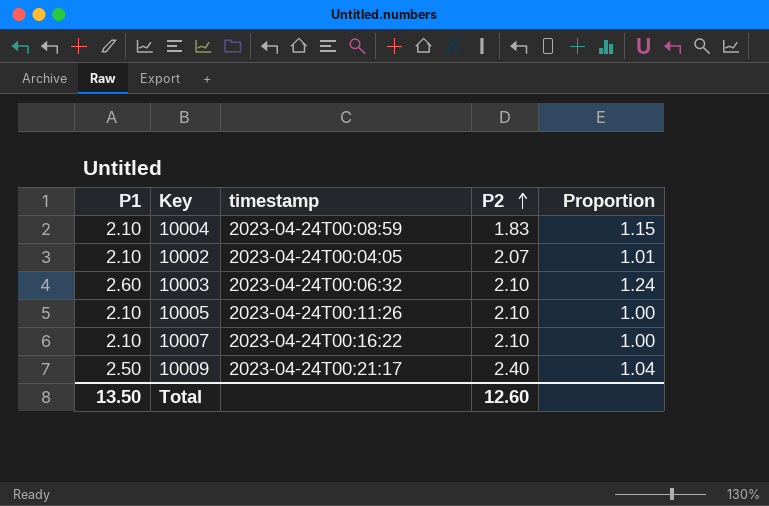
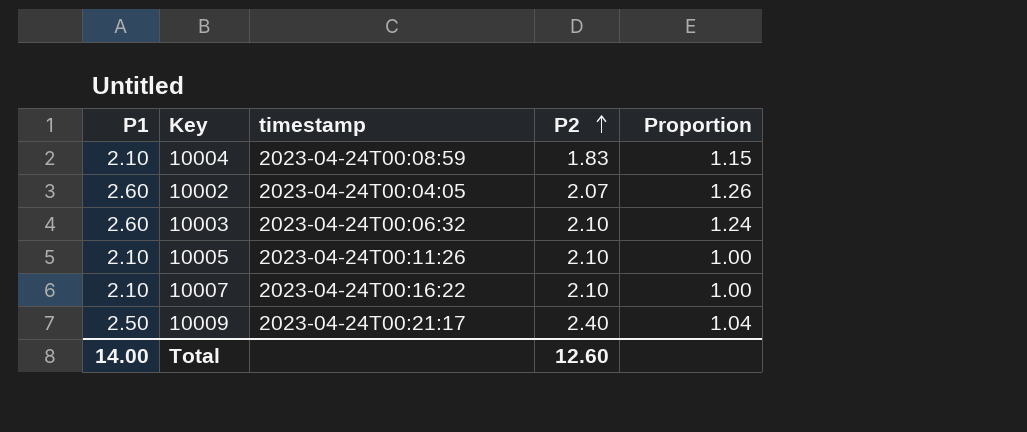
10002 | P1: 2.10 -> 2.60
10002 | Proportion: 1.01 -> 1.26
Total | P1: 13.50 -> 14.00

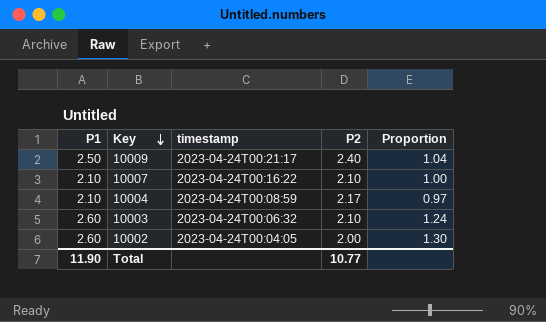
row order: P2 ascending -> Key descending
row 10005: 2.10 | 2023-04-24T00:11:26 | 2.10 | 1.00 -> none
10004 | P2: 1.83 -> 2.17
10004 | Proportion: 1.15 -> 0.97
10002 | P2: 2.07 -> 2.00
10002 | Proportion: 1.26 -> 1.30
Total | P1: 14.00 -> 11.90
Total | P2: 12.60 -> 10.77

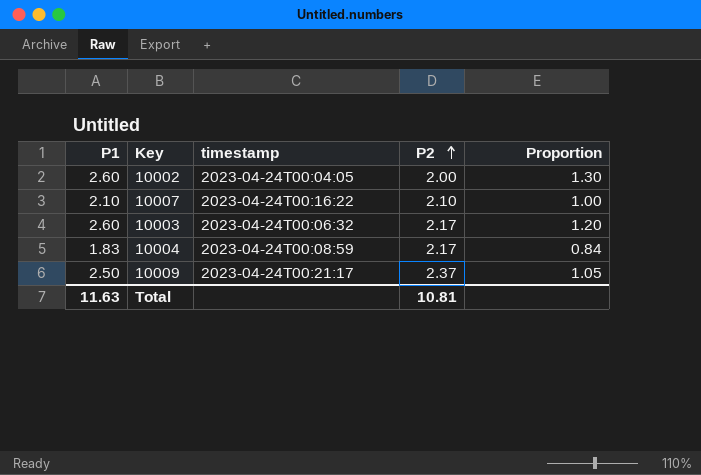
row order: Key descending -> P2 ascending
10003 | P2: 2.10 -> 2.17
10003 | Proportion: 1.24 -> 1.20
10004 | P1: 2.10 -> 1.83
10004 | Proportion: 0.97 -> 0.84
10009 | P2: 2.40 -> 2.37
10009 | Proportion: 1.04 -> 1.05
Total | P1: 11.90 -> 11.63
Total | P2: 10.77 -> 10.81

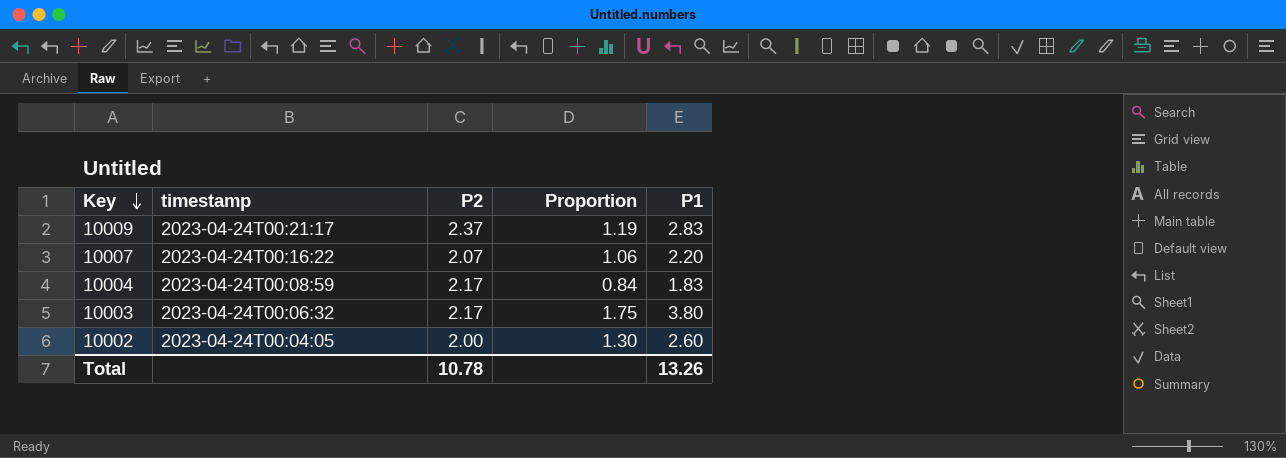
row order: P2 ascending -> Key descending
column P1 | position: 1 -> 5
10009 | Proportion: 1.05 -> 1.19
10009 | P1: 2.50 -> 2.83
10007 | P2: 2.10 -> 2.07
10007 | Proportion: 1.00 -> 1.06
10007 | P1: 2.10 -> 2.20
10003 | Proportion: 1.20 -> 1.75
10003 | P1: 2.60 -> 3.80
Total | P2: 10.81 -> 10.78
Total | P1: 11.63 -> 13.26

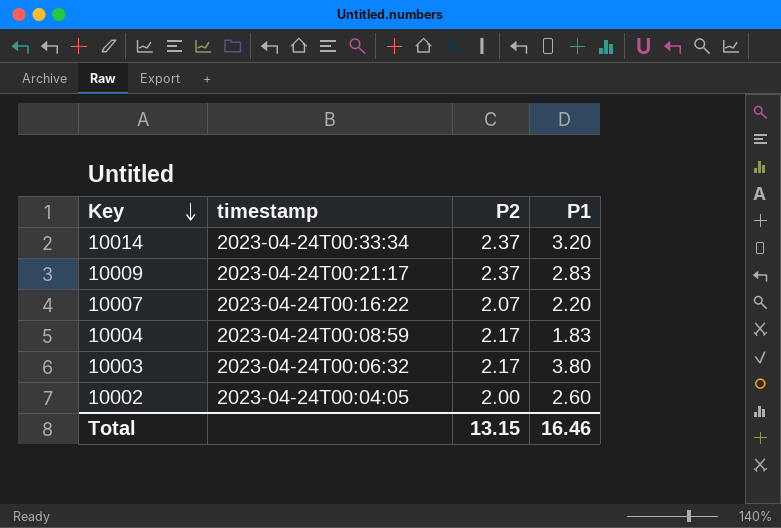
column Proportion | formula: [P1] / [P2] -> none
row 10014: none -> 2023-04-24T00:33:34 | 2.37 | 3.20
Total | P2: 10.78 -> 13.15
Total | P1: 13.26 -> 16.46

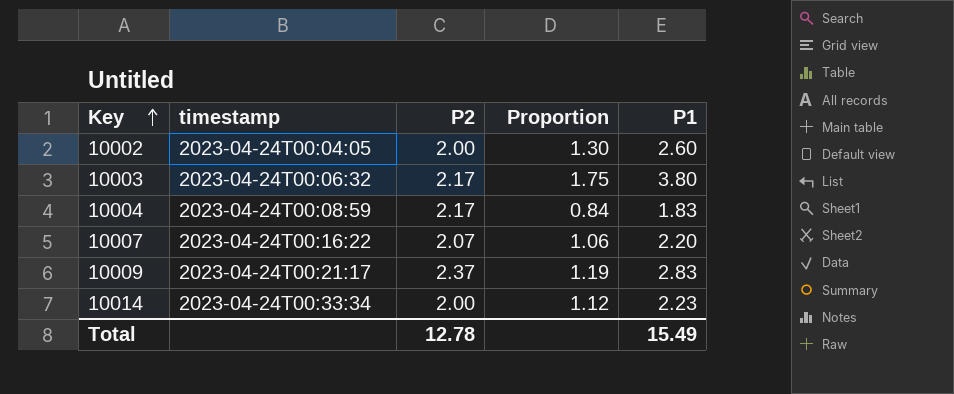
row order: Key descending -> Key ascending
column Proportion | formula: none -> [P1] / [P2]
10014 | P2: 2.37 -> 2.00
10014 | P1: 3.20 -> 2.23
Total | P2: 13.15 -> 12.78
Total | P1: 16.46 -> 15.49

